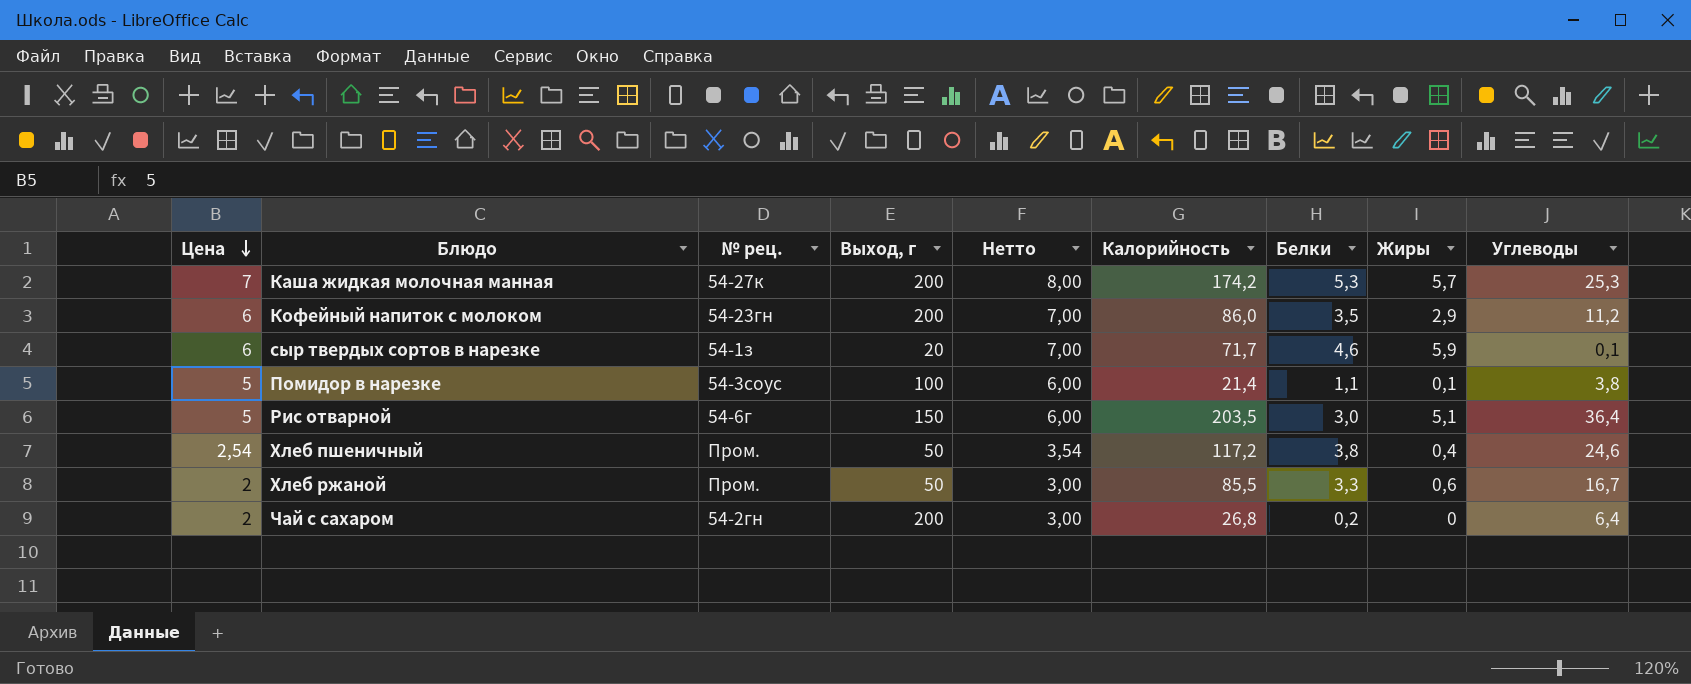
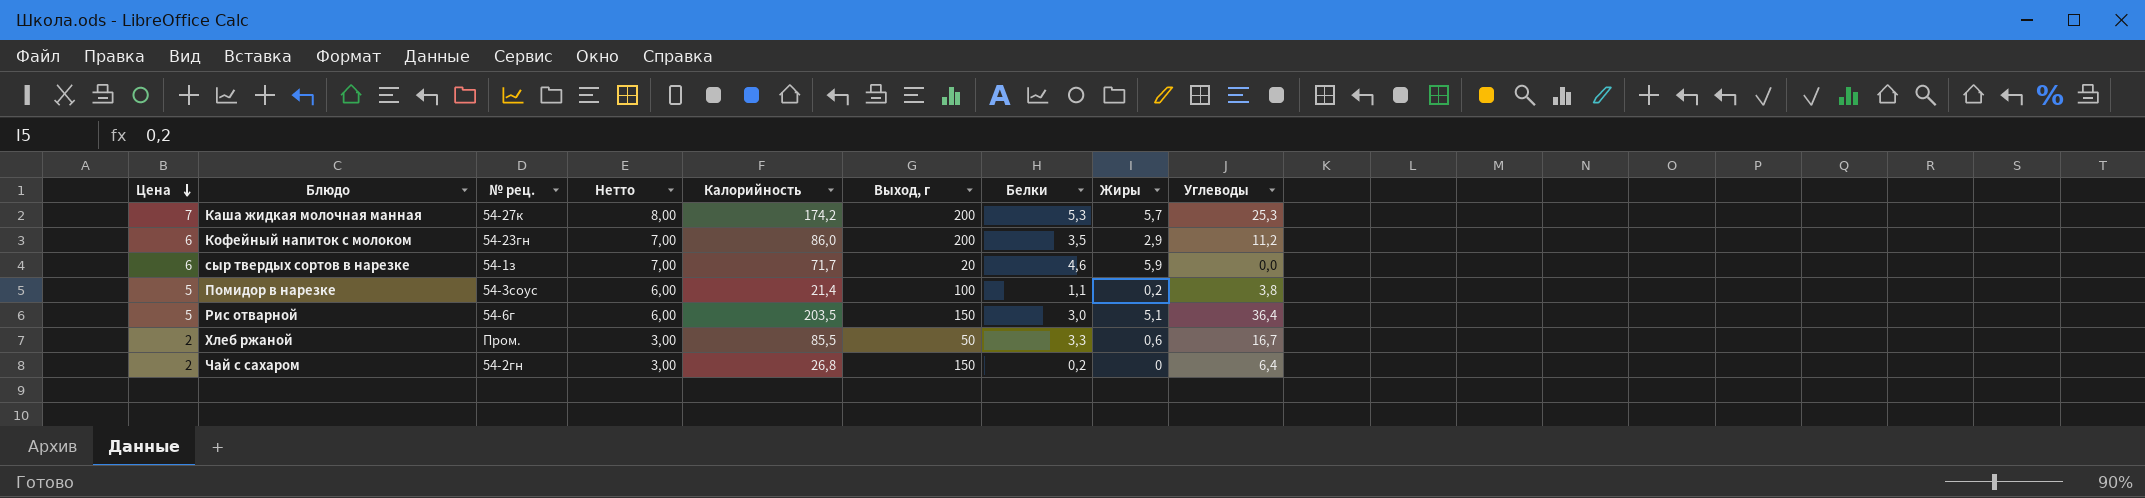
column Выход, г | position: 4 -> 6
row Хлеб пшеничный: 2,54 | Пром. | 50 | 3,54 | 117,2 | 3,8 | 0,4 | 24,6 -> none
сыр твердых сортов в нарезке | Углеводы: 0,1 -> 0,0
Помидор в нарезке | Жиры: 0,1 -> 0,2
Чай с сахаром | Выход, г: 200 -> 150

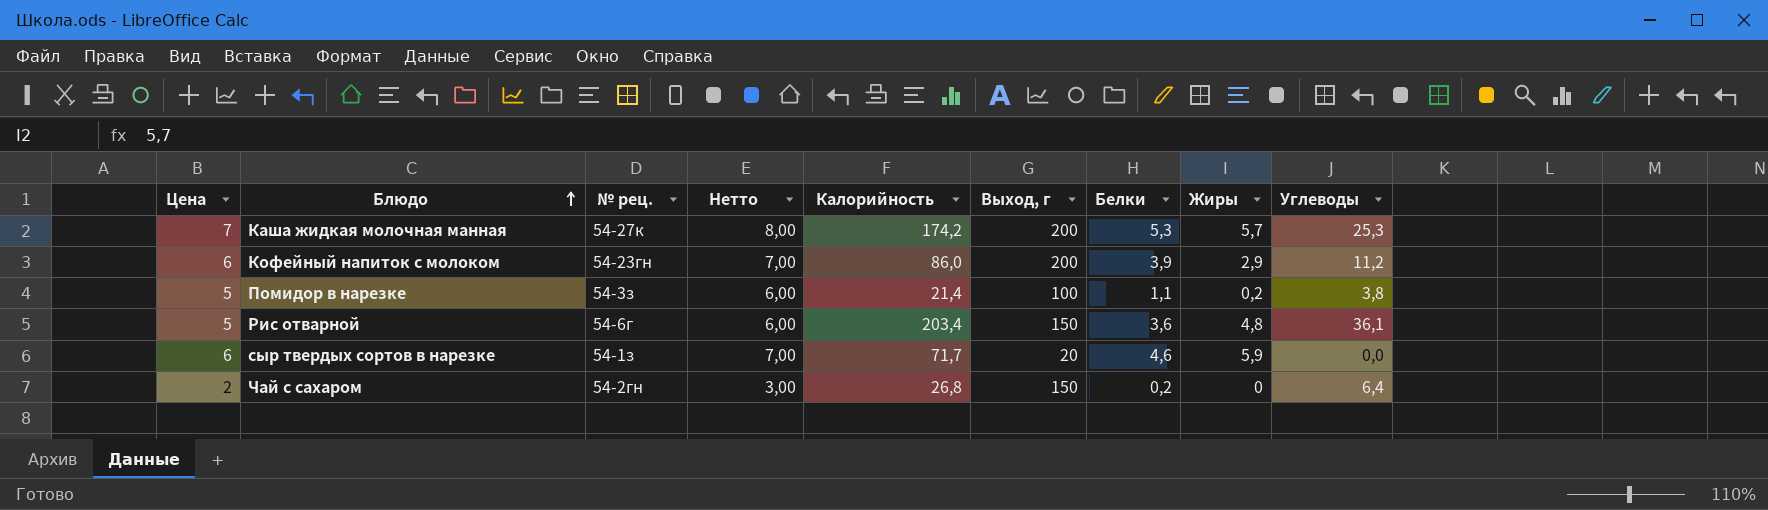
row order: Цена descending -> Блюдо ascending
row Хлеб ржаной: 2 | Пром. | 3,00 | 85,5 | 50 | 3,3 | 0,6 | 16,7 -> none
Кофейный напиток с молоком | Белки: 3,5 -> 3,9
Помидор в нарезке | № рец.: 54-3соус -> 54-3з
Рис отварной | Калорийность: 203,5 -> 203,4
Рис отварной | Белки: 3,0 -> 3,6
Рис отварной | Жиры: 5,1 -> 4,8
Рис отварной | Углеводы: 36,4 -> 36,1

